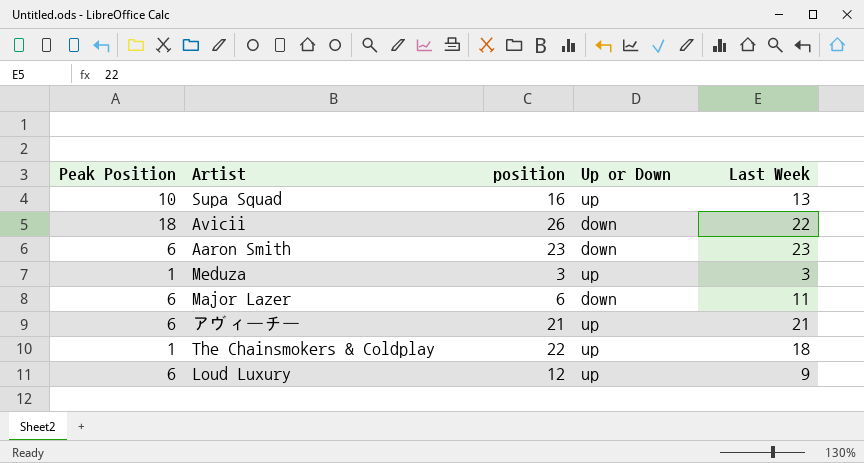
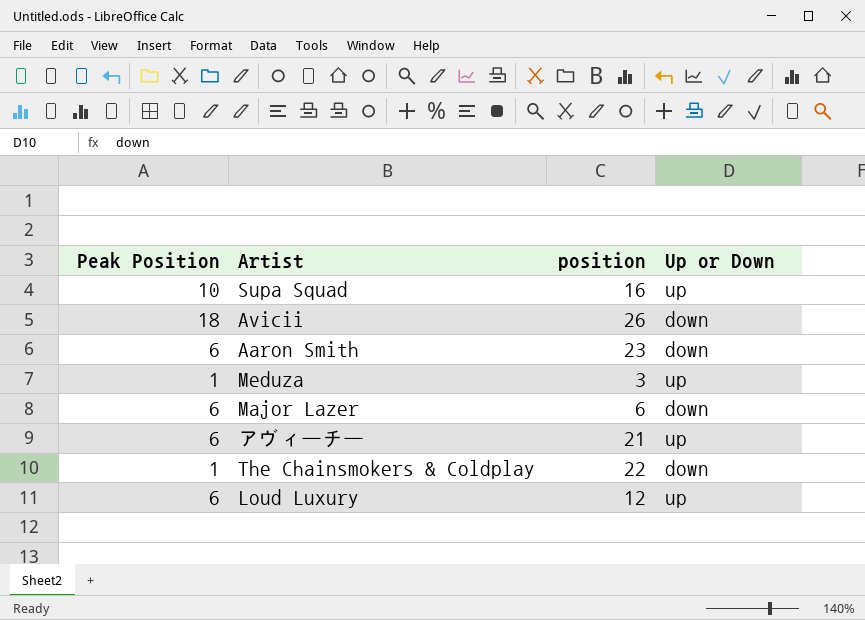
column Last Week | position: 5 -> none
The Chainsmokers & Coldplay | Up or Down: up -> down

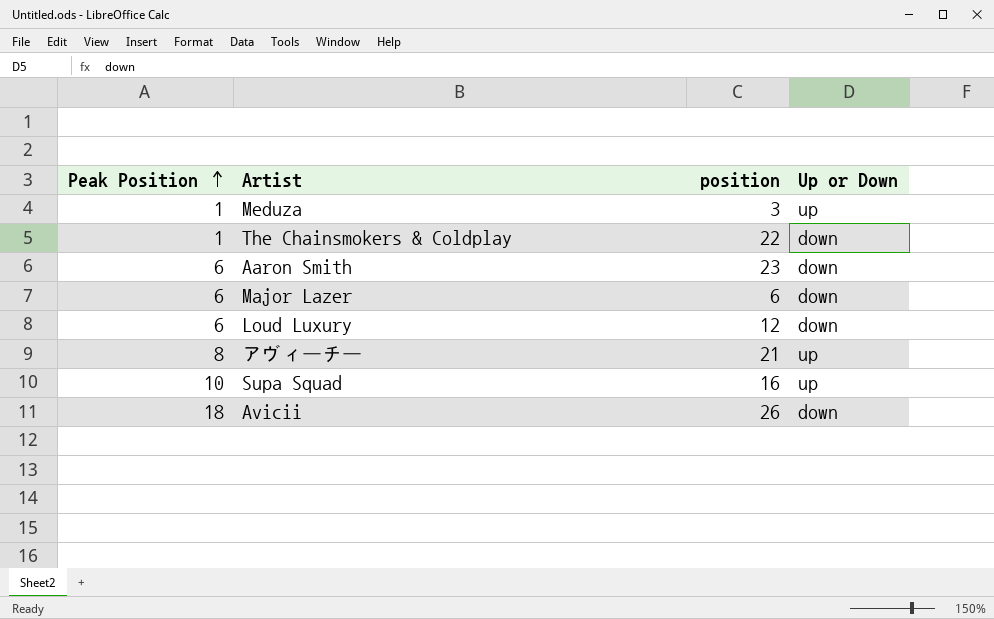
row order: none -> Peak Position ascending
Loud Luxury | Up or Down: up -> down
アヴィーチー | Peak Position: 6 -> 8

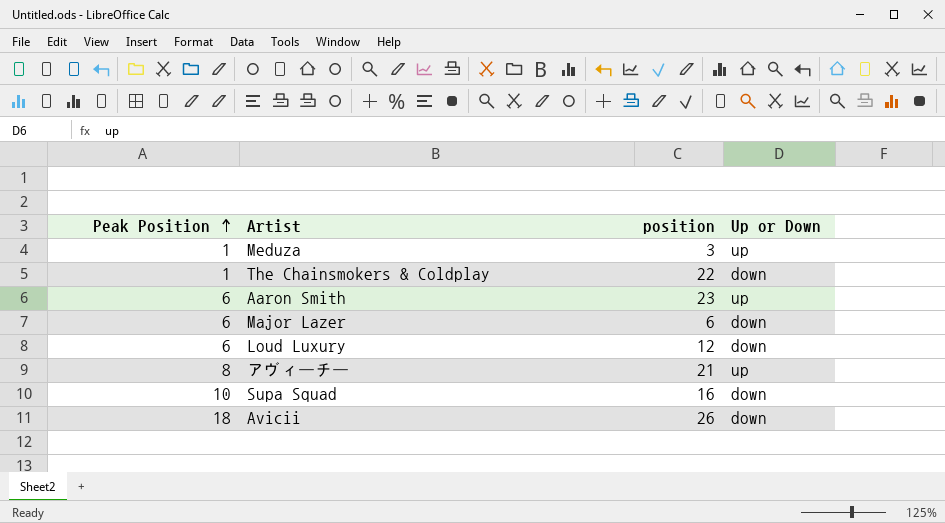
Aaron Smith | Up or Down: down -> up
Supa Squad | Up or Down: up -> down

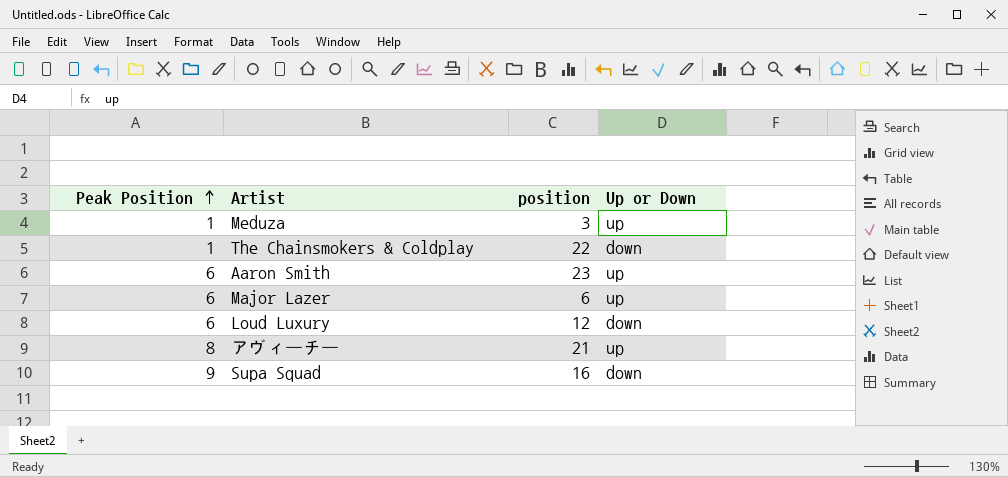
row Avicii: 18 | 26 | down -> none
Major Lazer | Up or Down: down -> up
Supa Squad | Peak Position: 10 -> 9

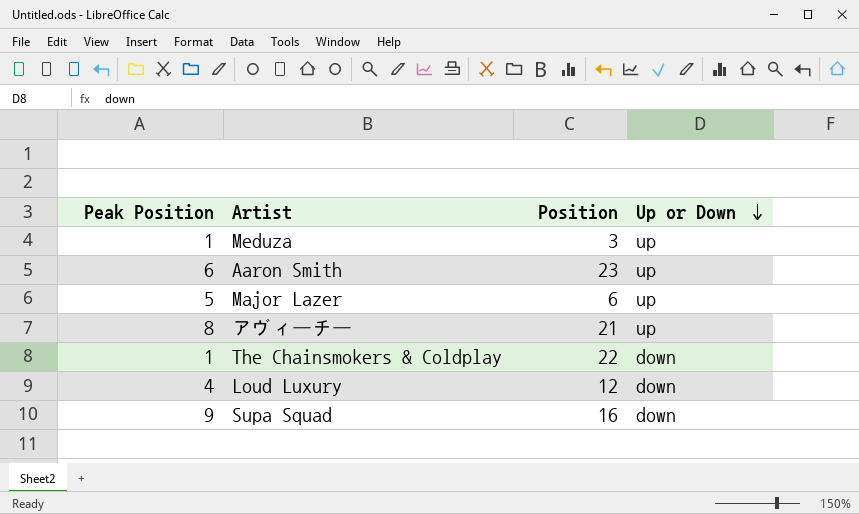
row order: Peak Position ascending -> Up or Down descending
column name: position -> Position
Major Lazer | Peak Position: 6 -> 5
Loud Luxury | Peak Position: 6 -> 4

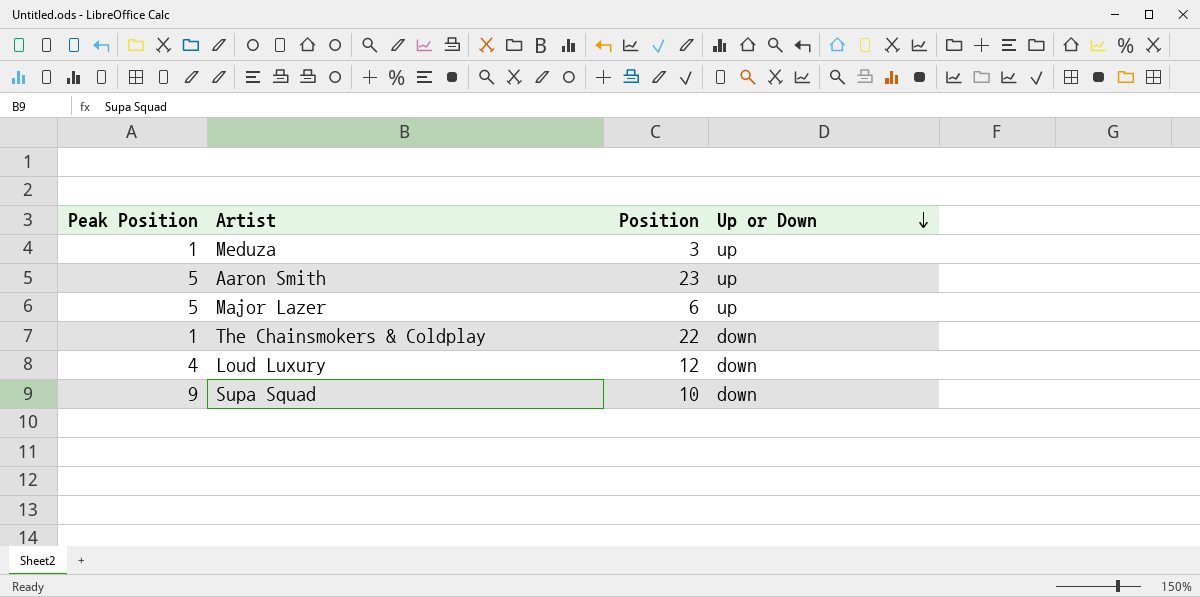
row アヴィーチー: 8 | 21 | up -> none
Aaron Smith | Peak Position: 6 -> 5
Supa Squad | Position: 16 -> 10

